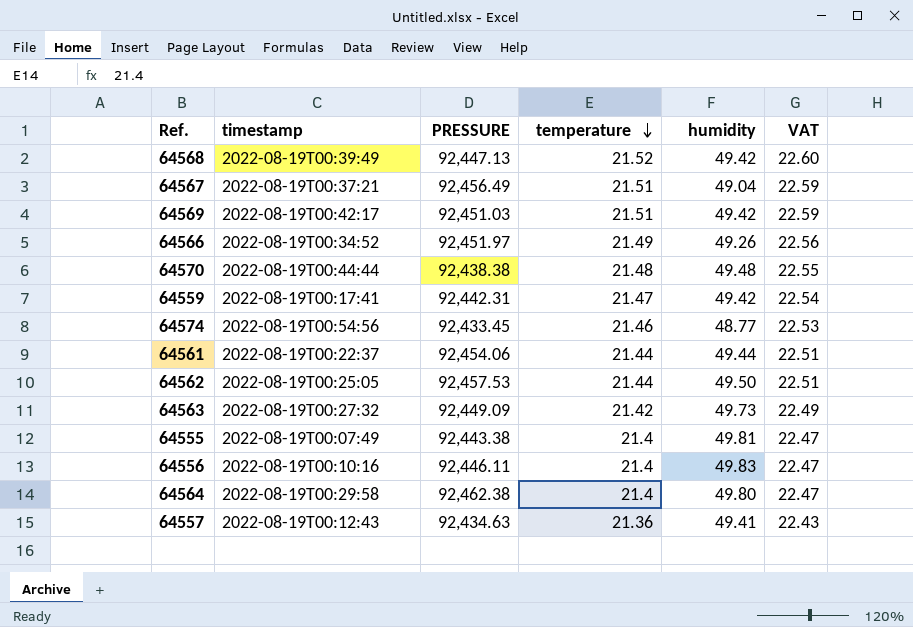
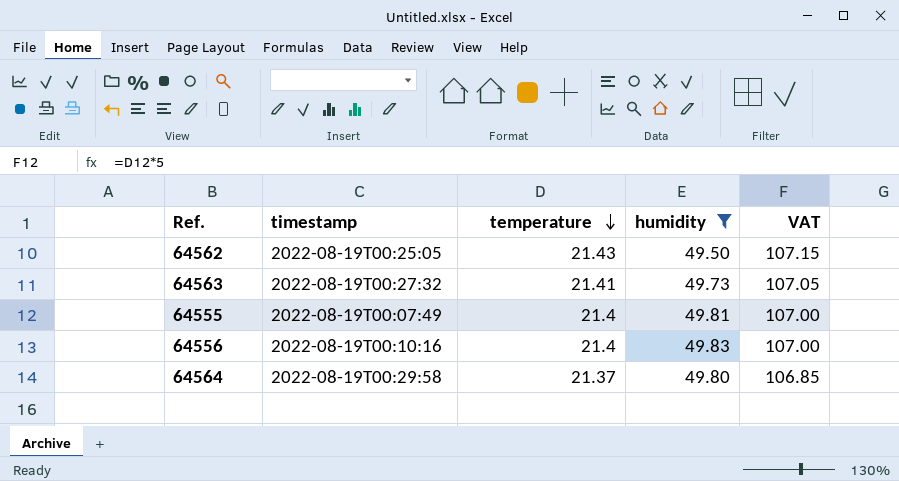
filter: none -> humidity >= 49.50
column PRESSURE | position: 3 -> none
column VAT | formula: [temperature] * 1.05 -> [temperature] * 5
64562 | temperature: 21.44 -> 21.43
64563 | temperature: 21.42 -> 21.41
64564 | temperature: 21.4 -> 21.37

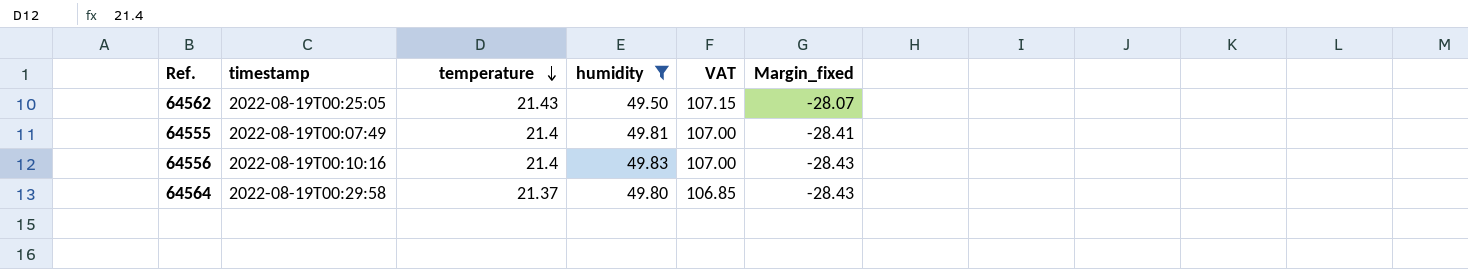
column Margin_fixed | formula: none -> [temperature] - [humidity]
row 64563: 2022-08-19T00:27:32 | 21.41 | 49.73 | 107.05 -> none

